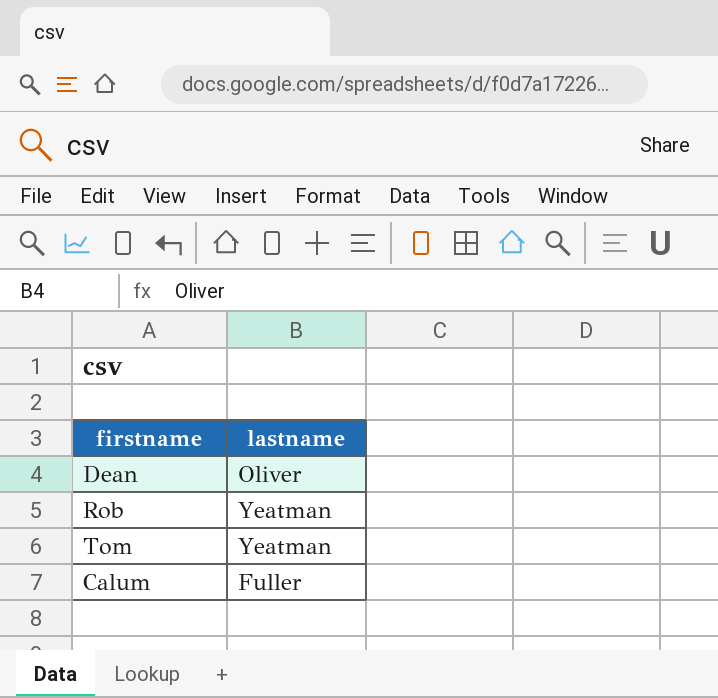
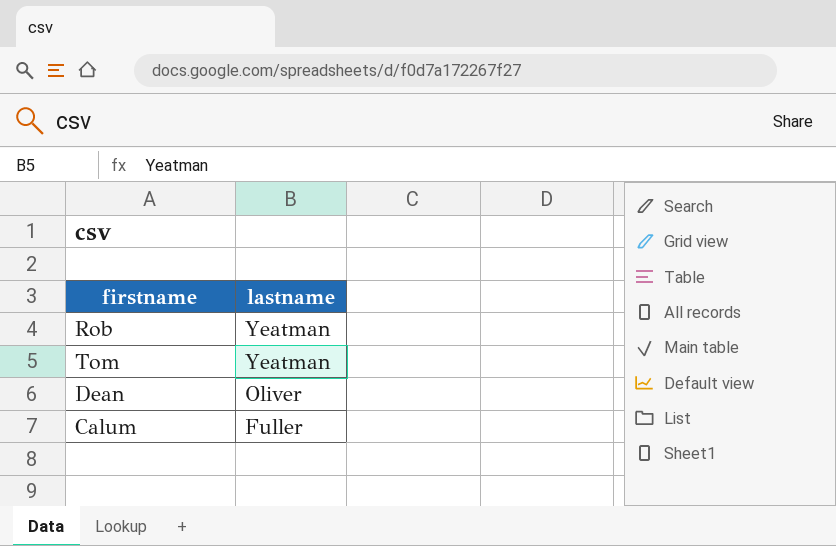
row order: none -> lastname descending

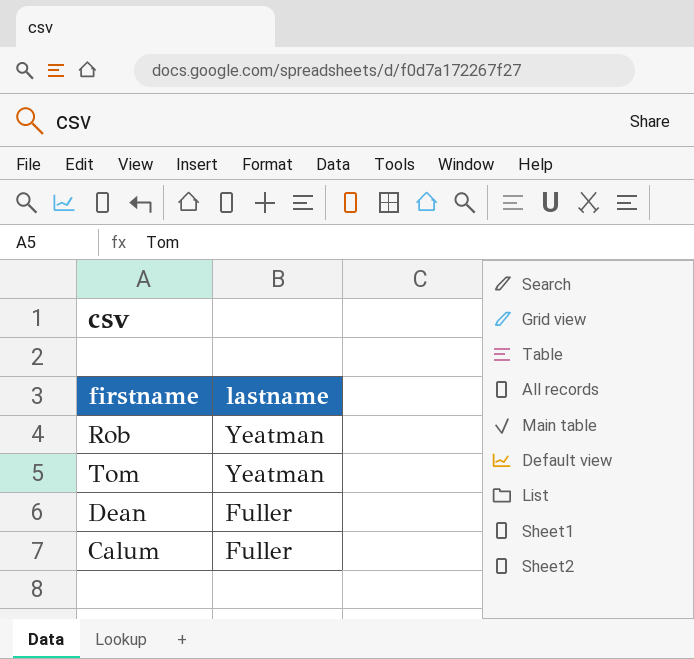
Dean | lastname: Oliver -> Fuller

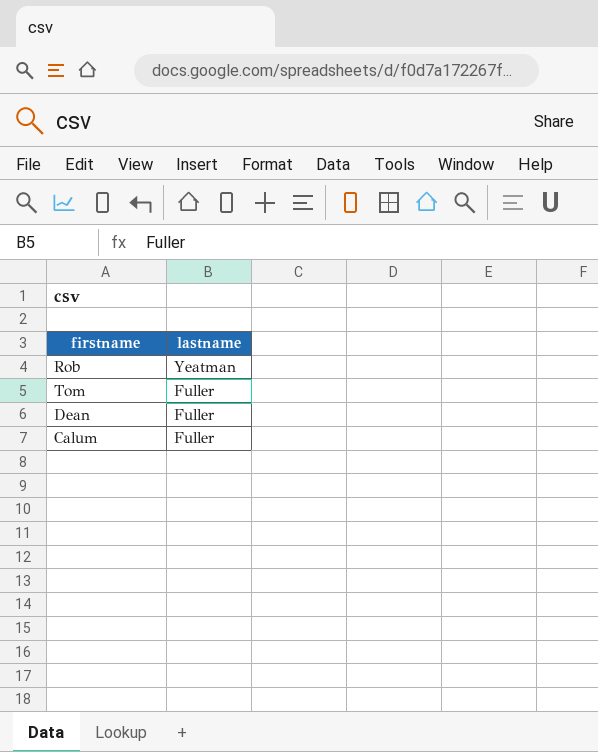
Tom | lastname: Yeatman -> Fuller

